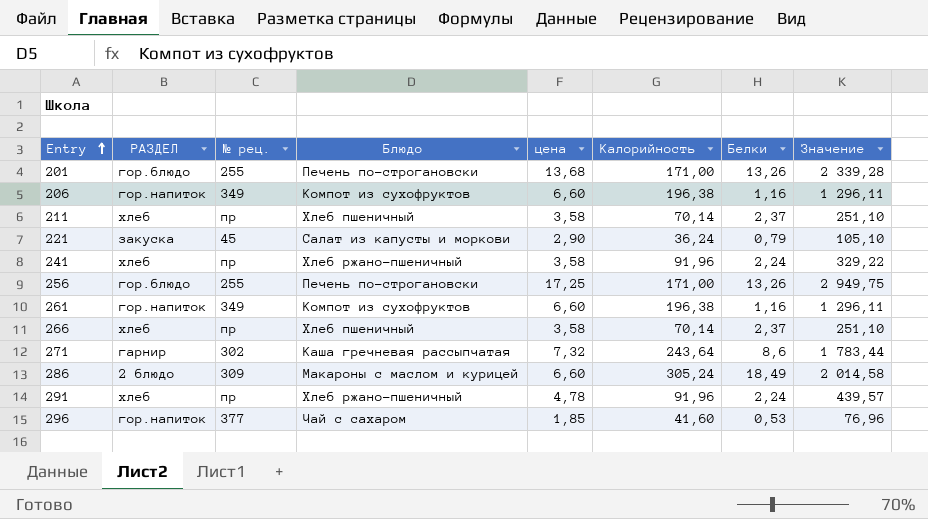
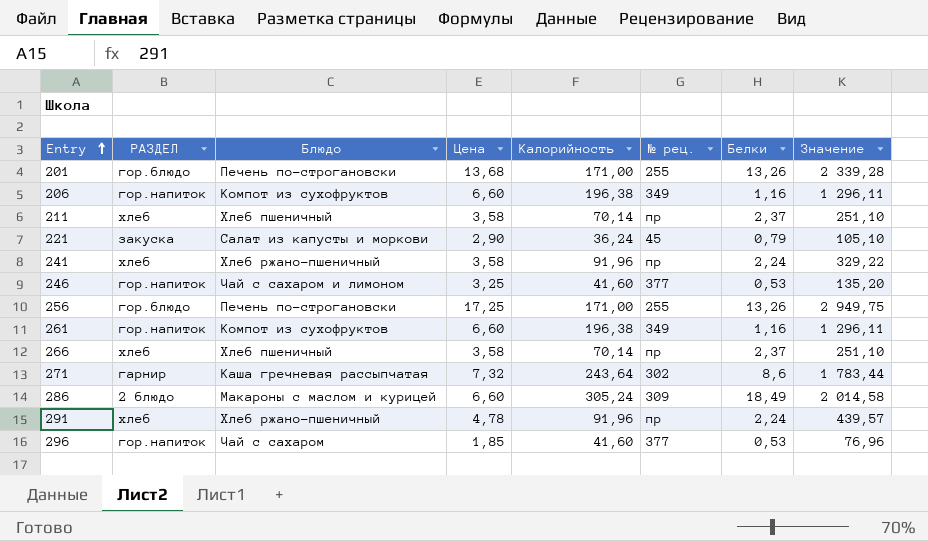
column name: цена -> Цена
column № рец. | position: 3 -> 6
row 246: none -> гор.напиток | Чай с сахаром и лимоном | 3,25 | 41,60 | 377 | 0,53 | 135,20

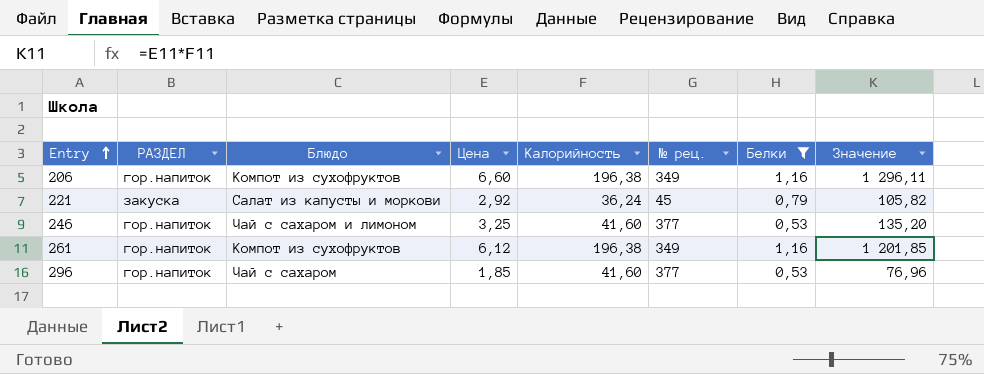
filter: none -> Белки <= 1,16
221 | Цена: 2,90 -> 2,92
221 | Значение: 105,10 -> 105,82
261 | Цена: 6,60 -> 6,12
261 | Значение: 1 296,11 -> 1 201,85

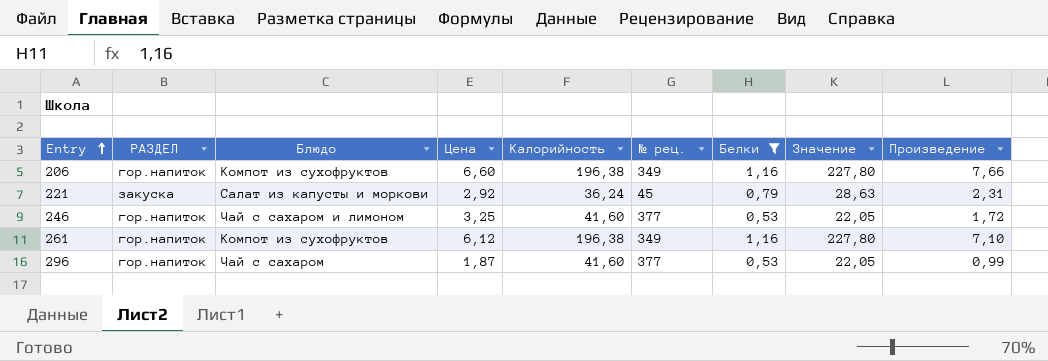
column Значение | formula: [Цена] * [Калорийность] -> [Калорийность] * [Белки]
column Произведение | formula: none -> [Цена] * [Белки]
296 | Цена: 1,85 -> 1,87

